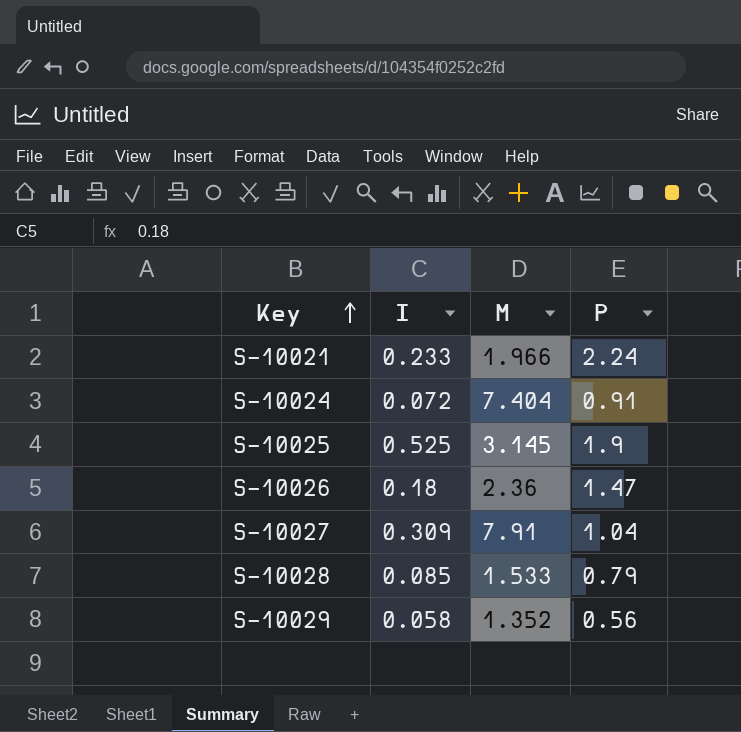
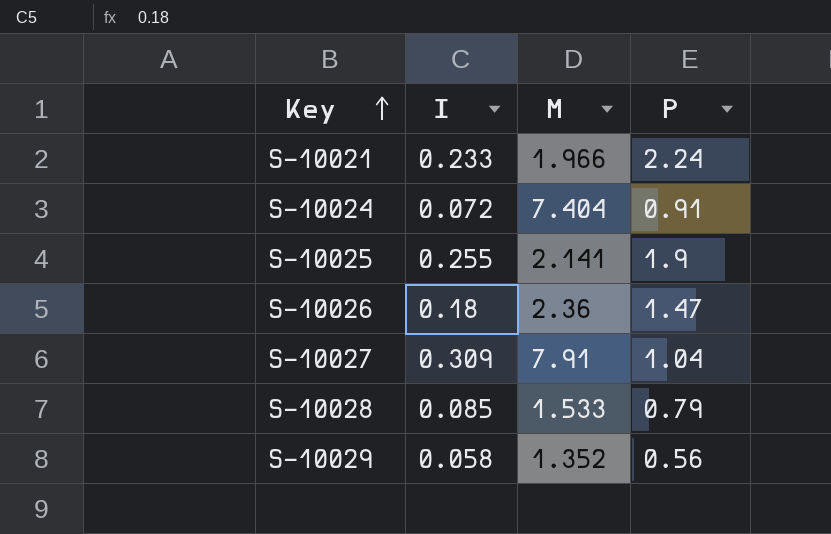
S-10025 | I: 0.525 -> 0.255
S-10025 | M: 3.145 -> 2.141

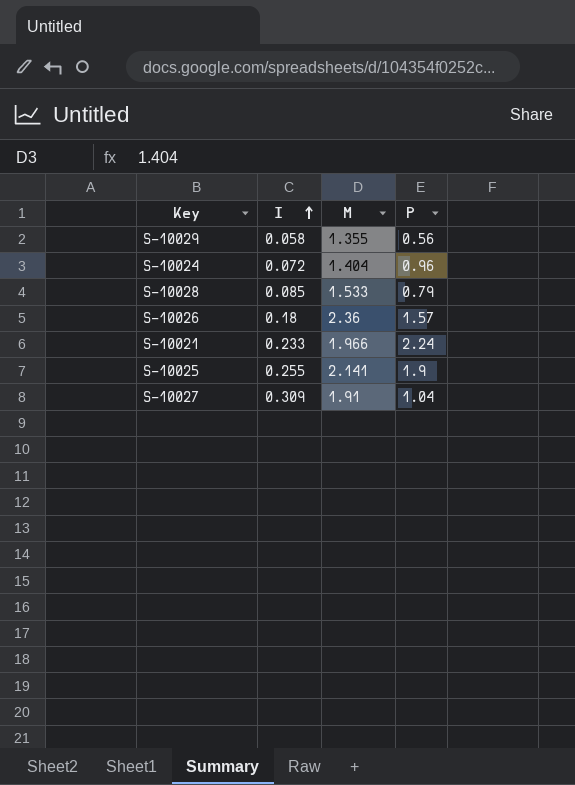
row order: Key ascending -> I ascending
S-10029 | M: 1.352 -> 1.355
S-10024 | M: 7.404 -> 1.404
S-10024 | P: 0.91 -> 0.96
S-10026 | P: 1.47 -> 1.57
S-10027 | M: 7.91 -> 1.91

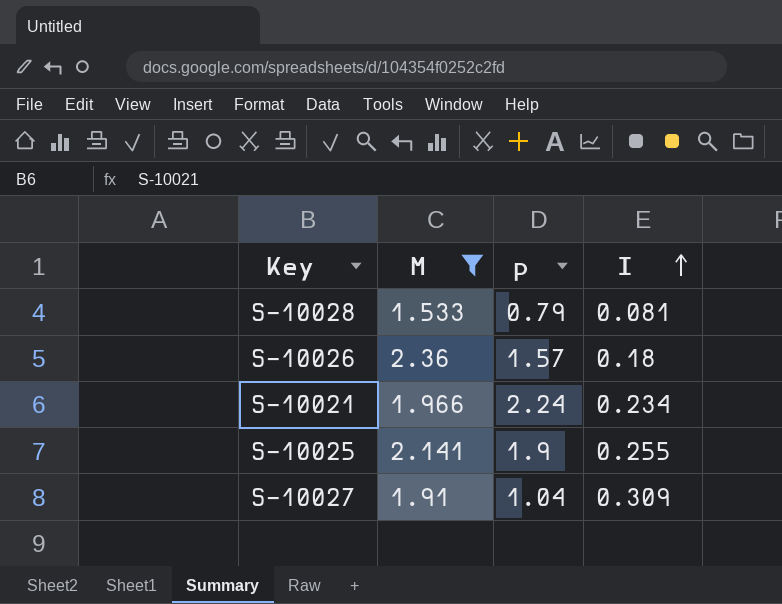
filter: none -> M >= 1.533
column name: P -> p
column I | position: 2 -> 4
S-10028 | I: 0.085 -> 0.081
S-10021 | I: 0.233 -> 0.234

